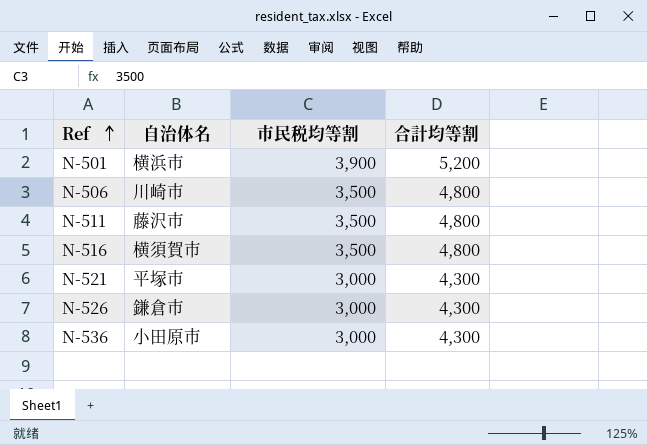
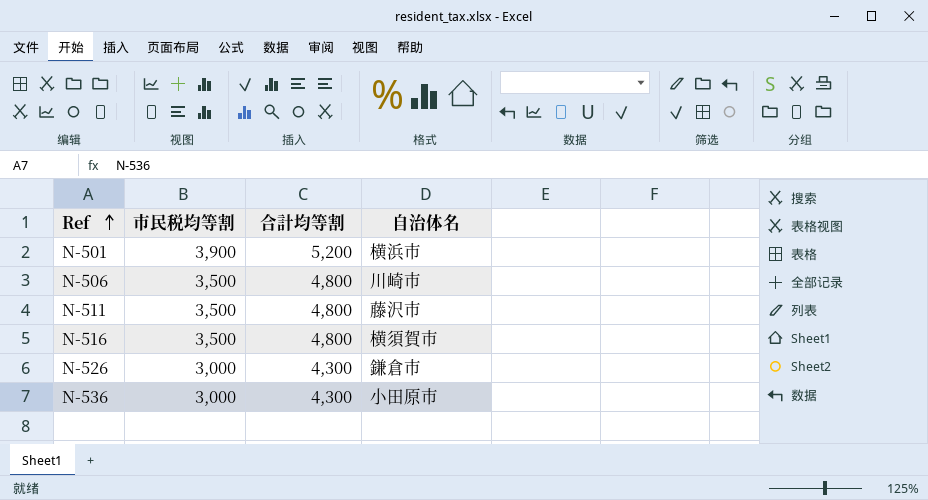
column 自治体名 | position: 2 -> 4
row N-521: 平塚市 | 3,000 | 4,300 -> none

